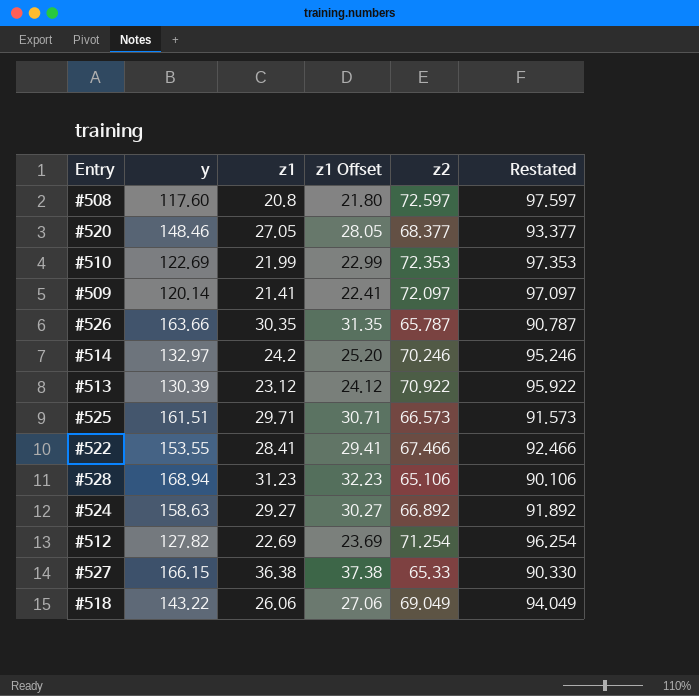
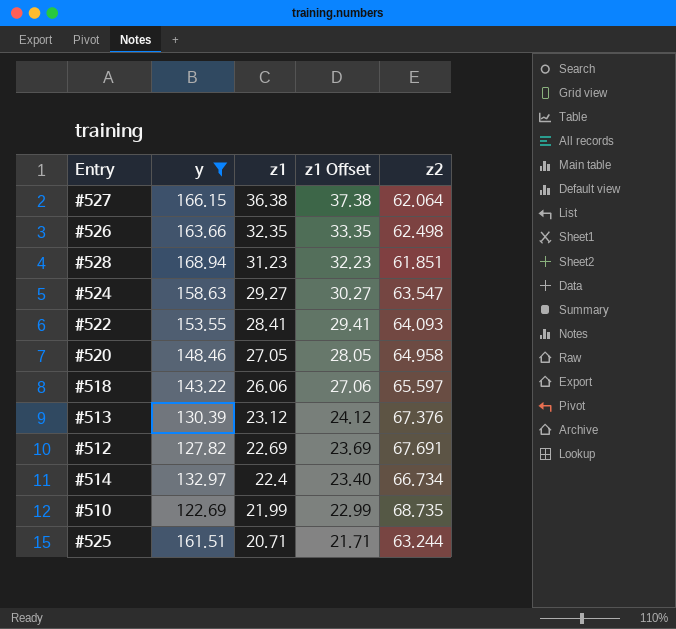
filter: none -> y >= 122.69
row order: none -> z1 descending
column Restated | formula: [z2] + 25 -> none
#527 | z2: 65.33 -> 62.064
#526 | z1: 30.35 -> 32.35
#526 | z1 Offset: 31.35 -> 33.35
#526 | z2: 65.787 -> 62.498
#528 | z2: 65.106 -> 61.851
#524 | z2: 66.892 -> 63.547
#522 | z2: 67.466 -> 64.093
#520 | z2: 68.377 -> 64.958
#518 | z2: 69.049 -> 65.597
#513 | z2: 70.922 -> 67.376
#512 | z2: 71.254 -> 67.691
#514 | z1: 24.2 -> 22.4
#514 | z1 Offset: 25.20 -> 23.40
#514 | z2: 70.246 -> 66.734
#510 | z2: 72.353 -> 68.735
#525 | z1: 29.71 -> 20.71
#525 | z1 Offset: 30.71 -> 21.71
#525 | z2: 66.573 -> 63.244

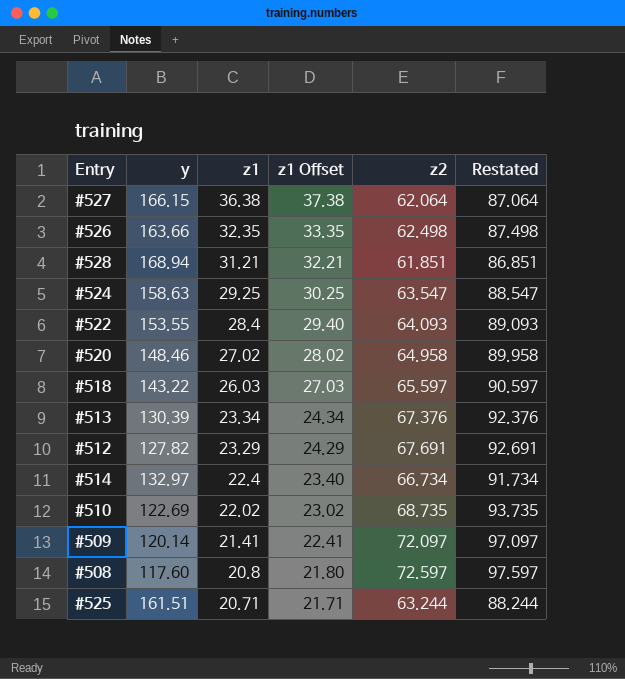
filter: y >= 122.69 -> none
column Restated | formula: none -> [z2] + 25
#528 | z1: 31.23 -> 31.21
#528 | z1 Offset: 32.23 -> 32.21
#524 | z1: 29.27 -> 29.25
#524 | z1 Offset: 30.27 -> 30.25
#522 | z1: 28.41 -> 28.4
#522 | z1 Offset: 29.41 -> 29.40
#520 | z1: 27.05 -> 27.02
#520 | z1 Offset: 28.05 -> 28.02
#518 | z1: 26.06 -> 26.03
#518 | z1 Offset: 27.06 -> 27.03
#513 | z1: 23.12 -> 23.34
#513 | z1 Offset: 24.12 -> 24.34
#512 | z1: 22.69 -> 23.29
#512 | z1 Offset: 23.69 -> 24.29
#510 | z1: 21.99 -> 22.02
#510 | z1 Offset: 22.99 -> 23.02

